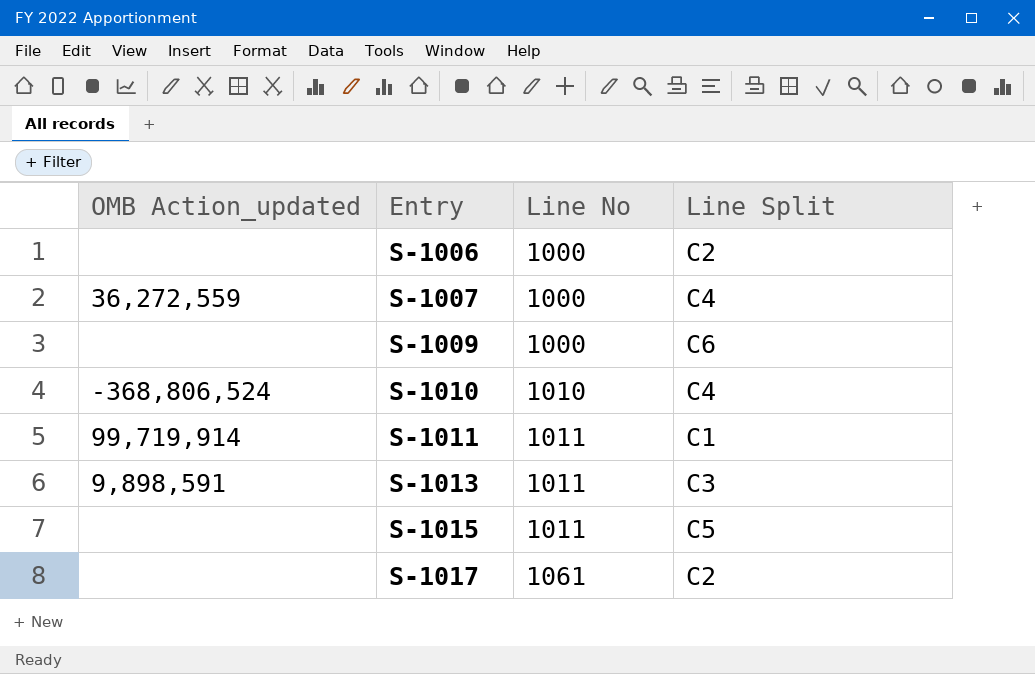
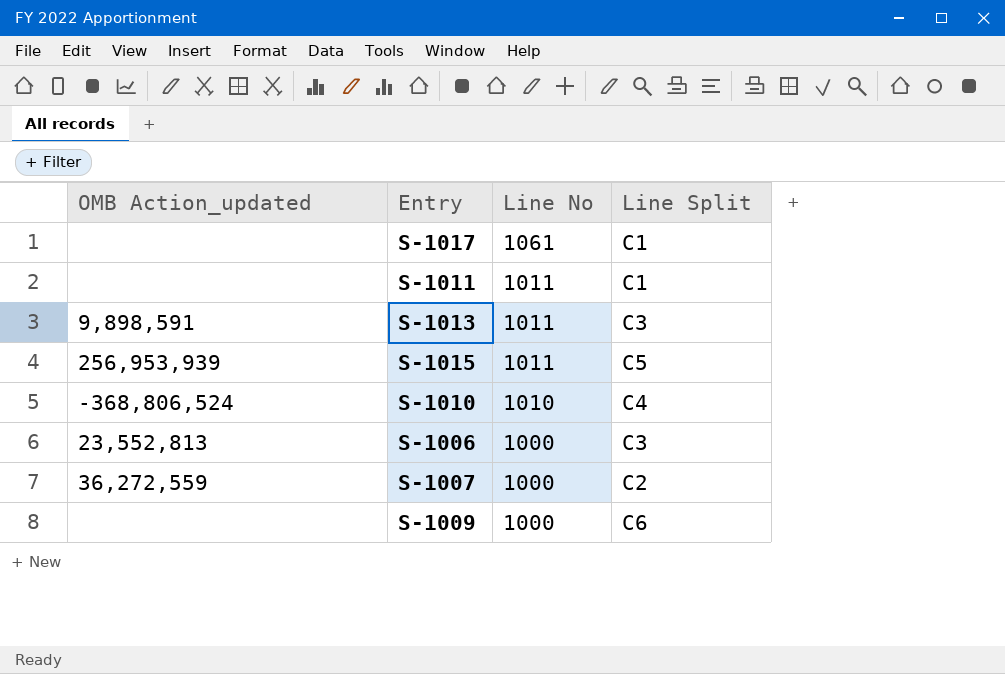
row order: Entry ascending -> Line No descending
S-1017 | Line Split: C2 -> C1
S-1011 | OMB Action_updated: 99,719,914 -> none
S-1015 | OMB Action_updated: none -> 256,953,939
S-1006 | OMB Action_updated: none -> 23,552,813
S-1006 | Line Split: C2 -> C3
S-1007 | Line Split: C4 -> C2

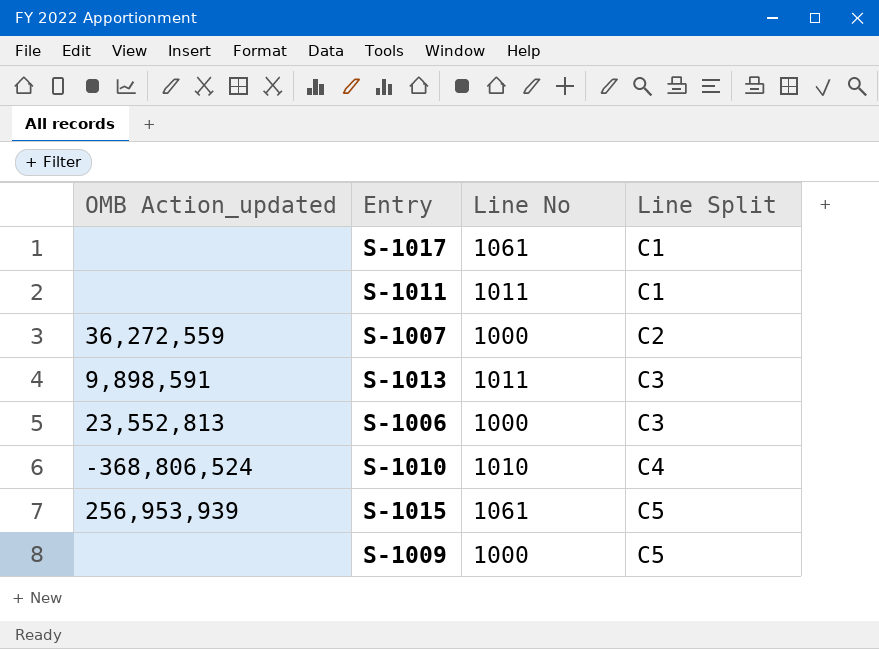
row order: Line No descending -> Line Split ascending
S-1015 | Line No: 1011 -> 1061
S-1009 | Line Split: C6 -> C5

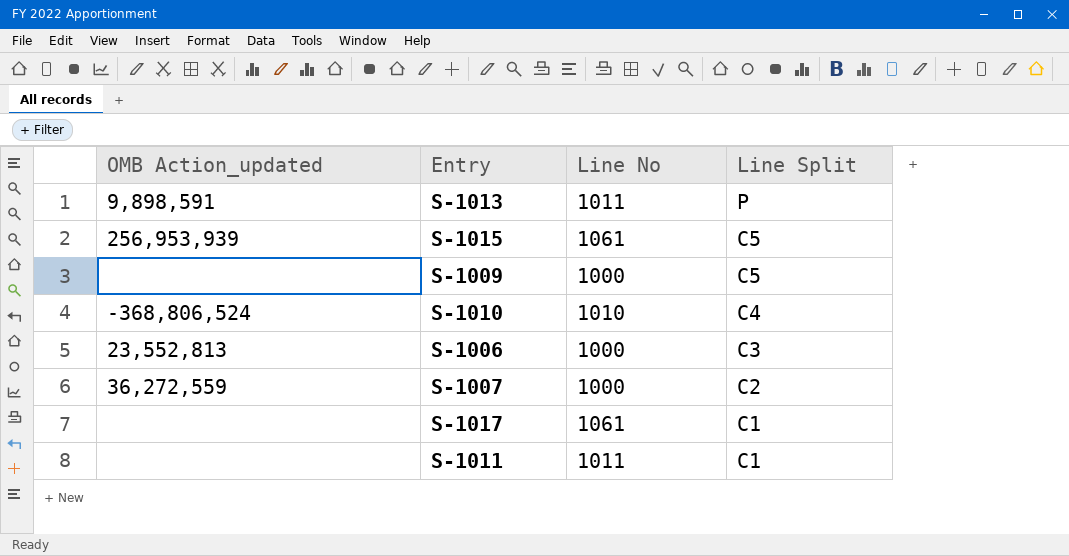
row order: Line Split ascending -> Line Split descending
S-1013 | Line Split: C3 -> P

